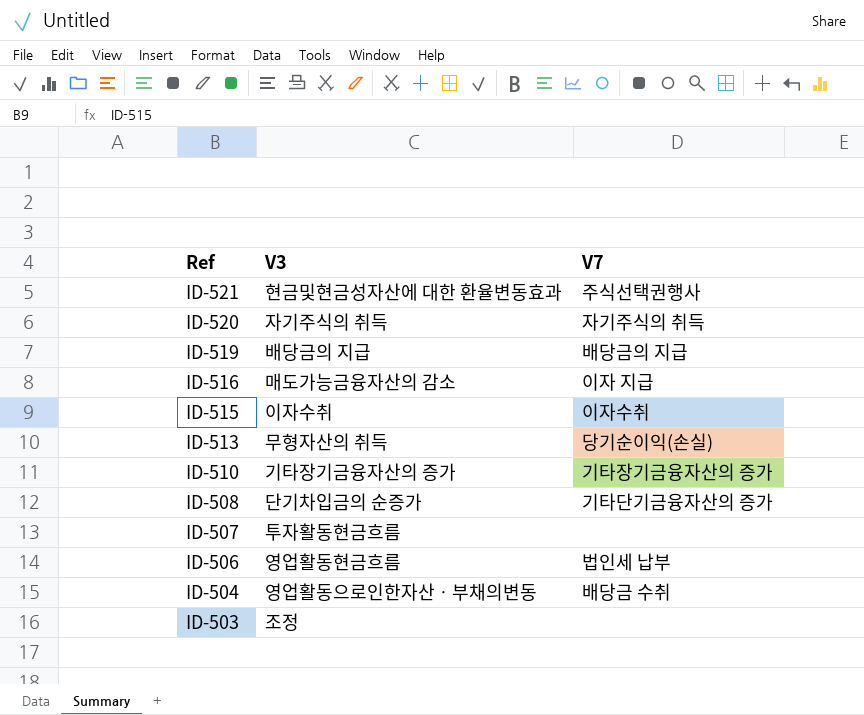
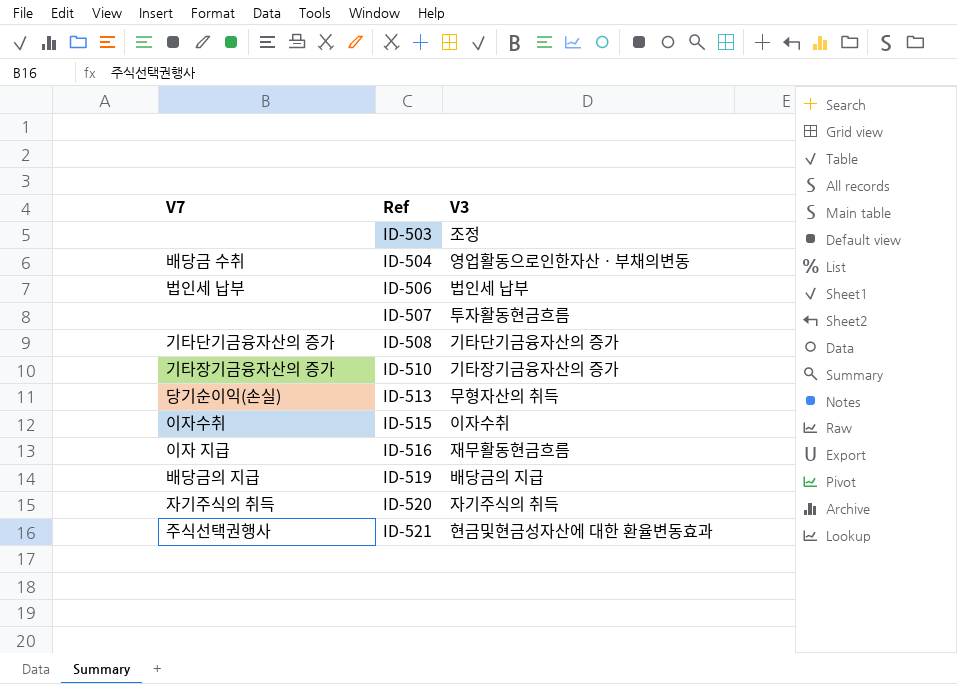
row order: Ref descending -> Ref ascending
column V7 | position: 3 -> 1
ID-506 | V3: 영업활동현금흐름 -> 법인세 납부
ID-508 | V3: 단기차입금의 순증가 -> 기타단기금융자산의 증가
ID-516 | V3: 매도가능금융자산의 감소 -> 재무활동현금흐름

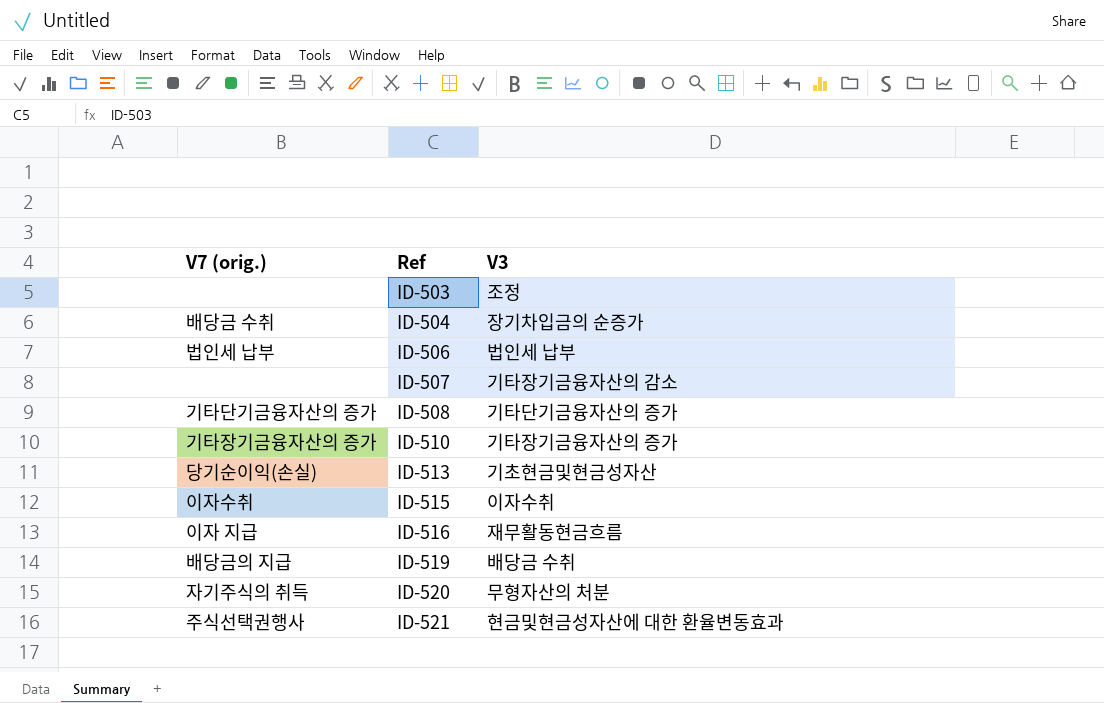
column name: V7 -> V7 (orig.)
ID-504 | V3: 영업활동으로인한자산ㆍ부채의변동 -> 장기차입금의 순증가
ID-507 | V3: 투자활동현금흐름 -> 기타장기금융자산의 감소
ID-513 | V3: 무형자산의 취득 -> 기초현금및현금성자산
ID-519 | V3: 배당금의 지급 -> 배당금 수취
ID-520 | V3: 자기주식의 취득 -> 무형자산의 처분

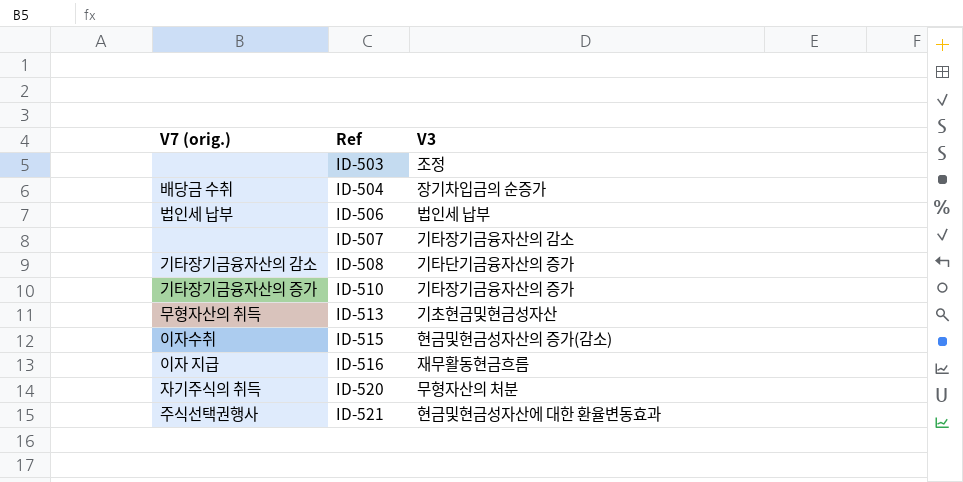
row ID-519: 배당금의 지급 | 배당금 수취 -> none
ID-508 | V7 (orig.): 기타단기금융자산의 증가 -> 기타장기금융자산의 감소
ID-513 | V7 (orig.): 당기순이익(손실) -> 무형자산의 취득
ID-515 | V3: 이자수취 -> 현금및현금성자산의 증가(감소)

